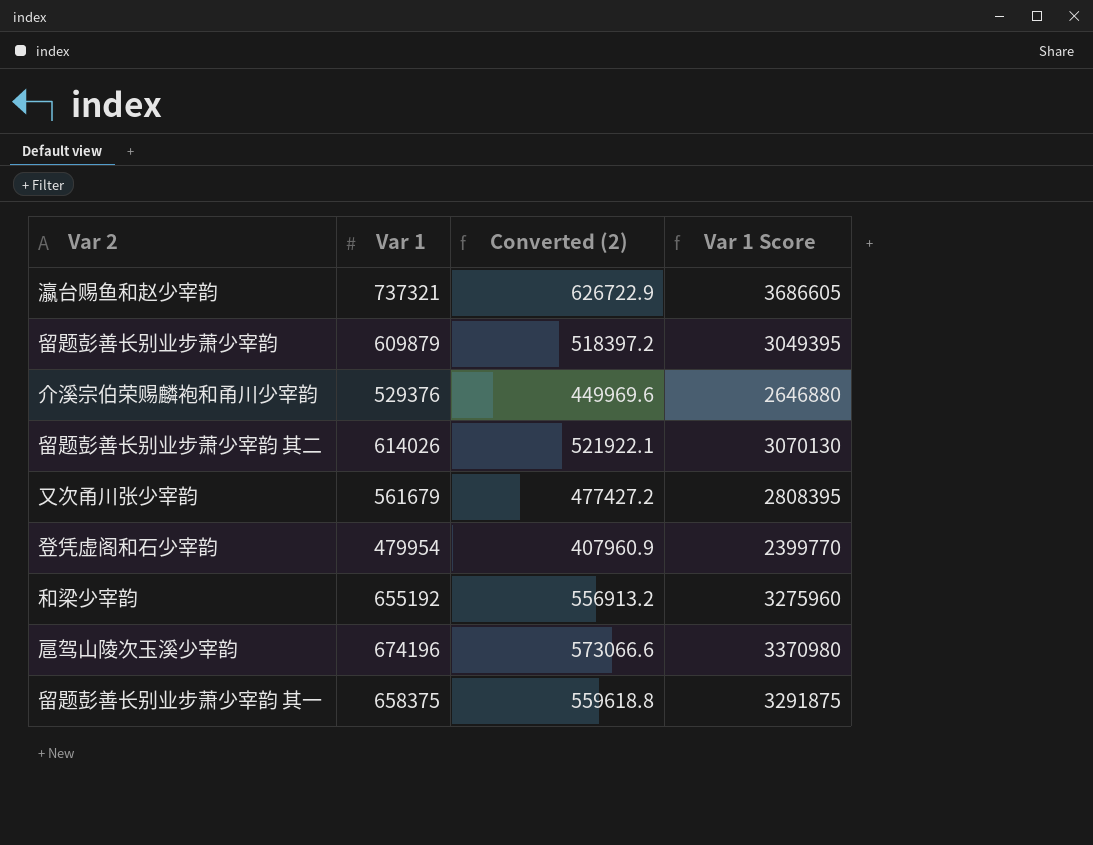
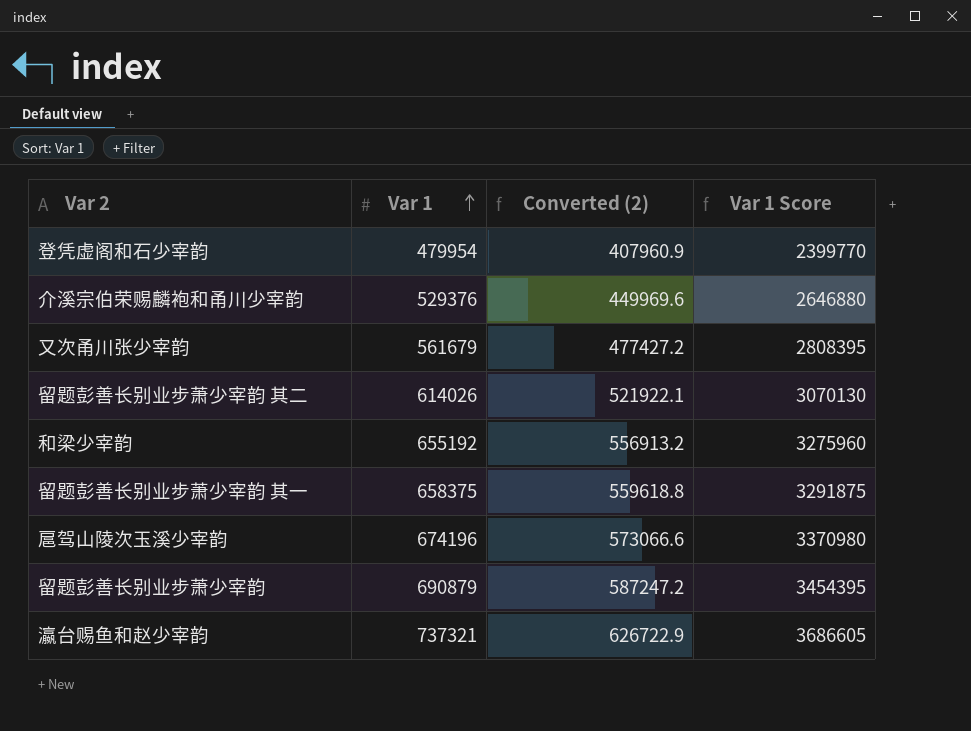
row order: none -> Var 1 ascending
留题彭善长别业步萧少宰韵 | Var 1: 609879 -> 690879
留题彭善长别业步萧少宰韵 | Converted (2): 518397.2 -> 587247.2
留题彭善长别业步萧少宰韵 | Var 1 Score: 3049395 -> 3454395

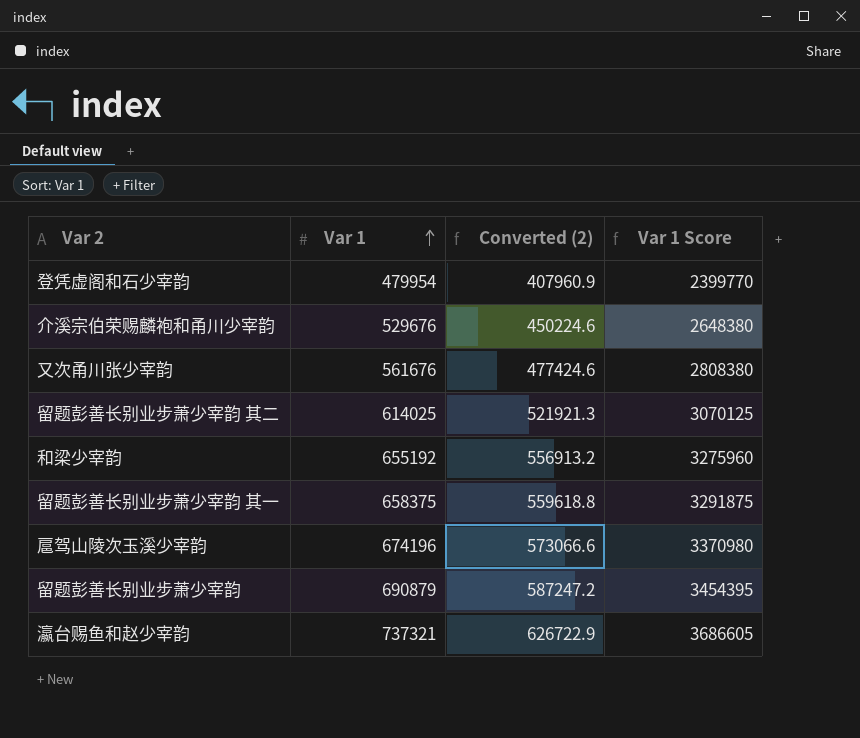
介溪宗伯荣赐麟袍和甬川少宰韵 | Var 1: 529376 -> 529676
介溪宗伯荣赐麟袍和甬川少宰韵 | Converted (2): 449969.6 -> 450224.6
介溪宗伯荣赐麟袍和甬川少宰韵 | Var 1 Score: 2646880 -> 2648380
又次甬川张少宰韵 | Var 1: 561679 -> 561676
又次甬川张少宰韵 | Converted (2): 477427.2 -> 477424.6
又次甬川张少宰韵 | Var 1 Score: 2808395 -> 2808380
留题彭善长别业步萧少宰韵 其二 | Var 1: 614026 -> 614025
留题彭善长别业步萧少宰韵 其二 | Converted (2): 521922.1 -> 521921.3
留题彭善长别业步萧少宰韵 其二 | Var 1 Score: 3070130 -> 3070125

